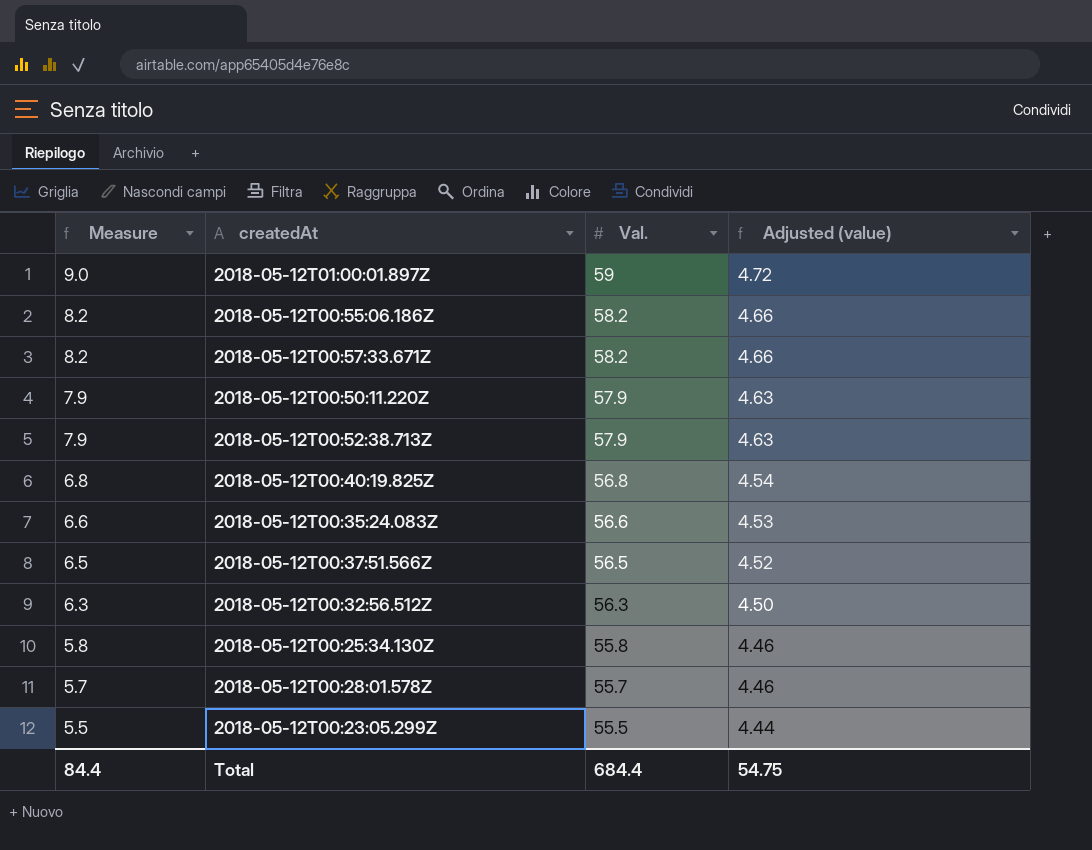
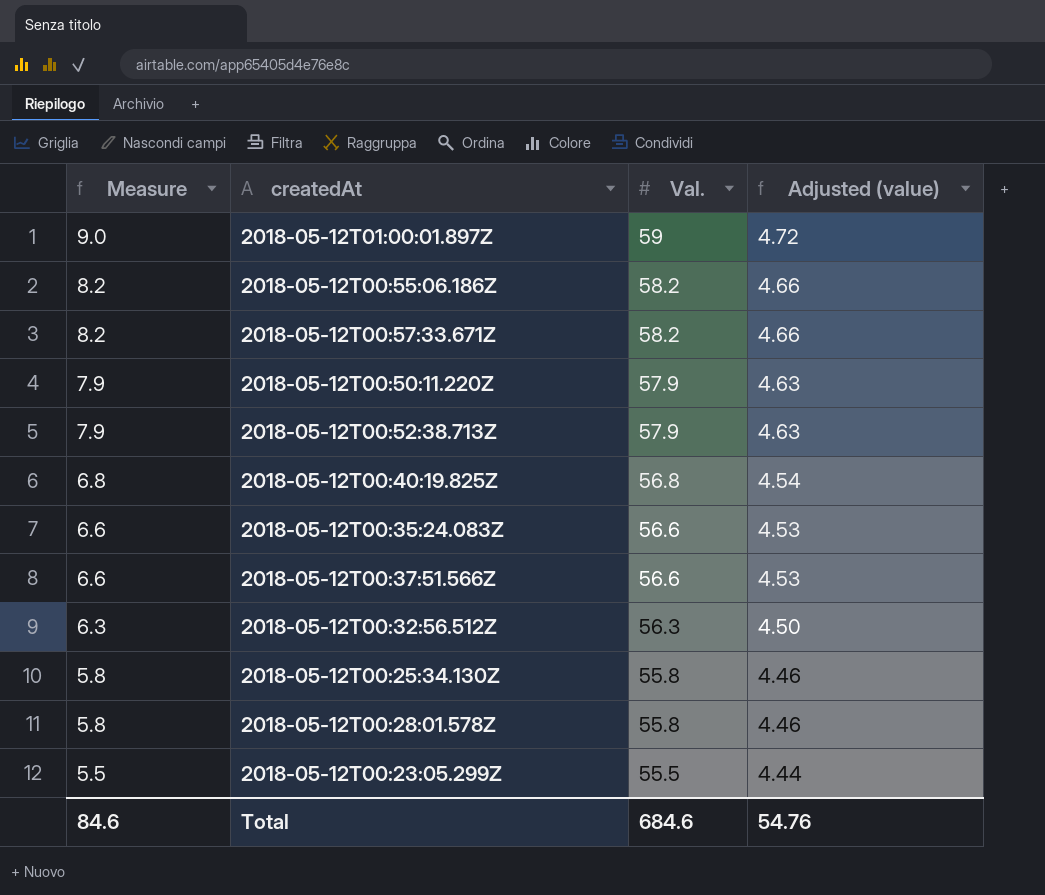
2018-05-12T00:37:51.566Z | Measure: 6.5 -> 6.6
2018-05-12T00:37:51.566Z | Val.: 56.5 -> 56.6
2018-05-12T00:37:51.566Z | Adjusted (value): 4.52 -> 4.53
2018-05-12T00:28:01.578Z | Measure: 5.7 -> 5.8
2018-05-12T00:28:01.578Z | Val.: 55.7 -> 55.8
Total | Measure: 84.4 -> 84.6
Total | Val.: 684.4 -> 684.6
Total | Adjusted (value): 54.75 -> 54.76

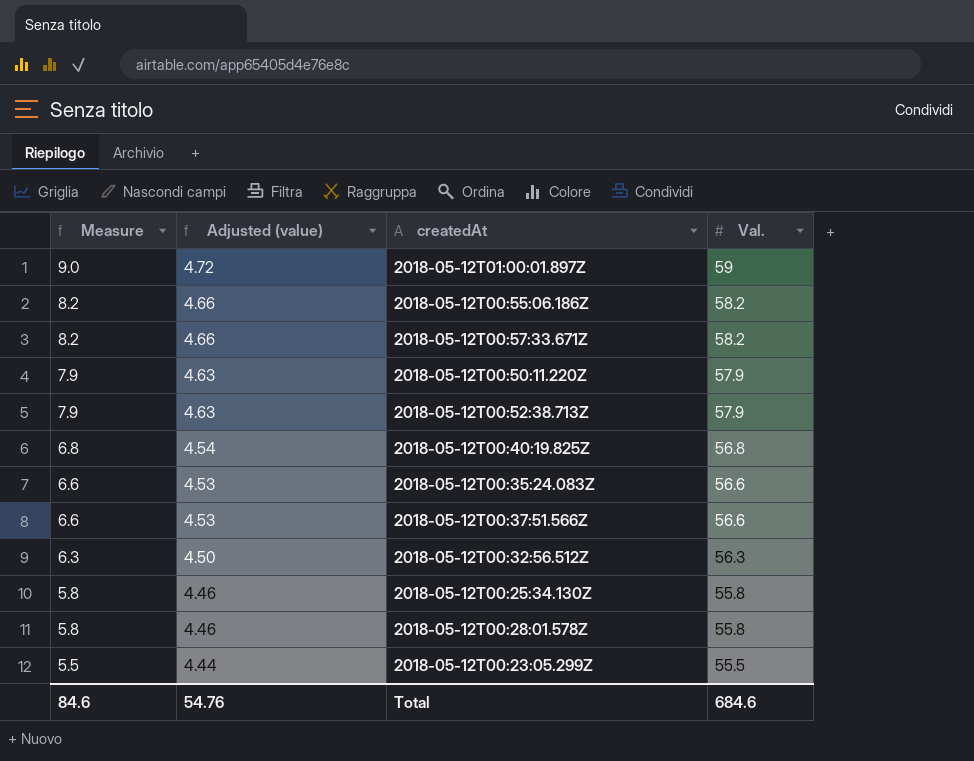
column Adjusted (value) | position: 4 -> 2

